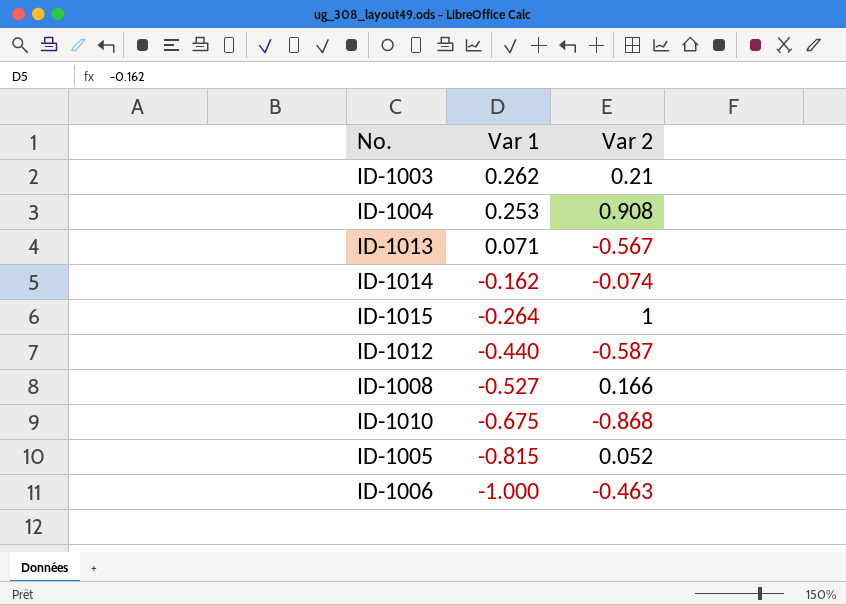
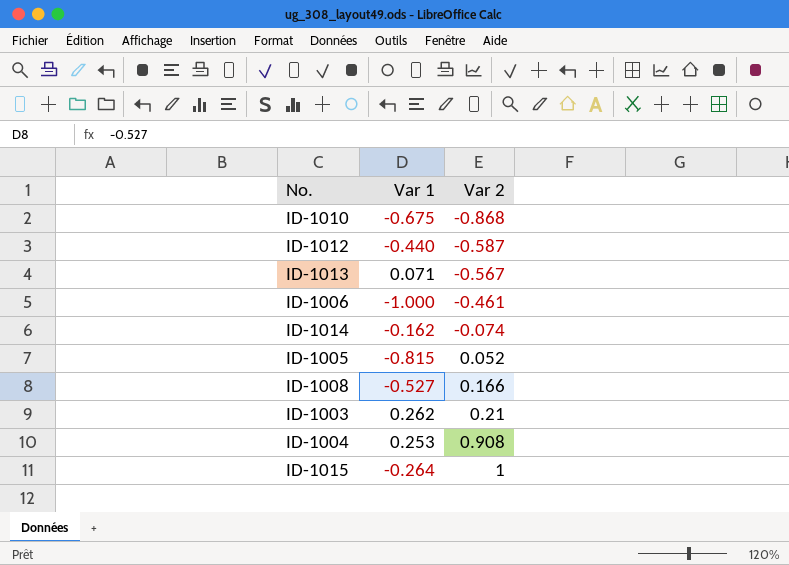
row order: Var 1 descending -> Var 2 ascending
ID-1006 | Var 2: -0.463 -> -0.461

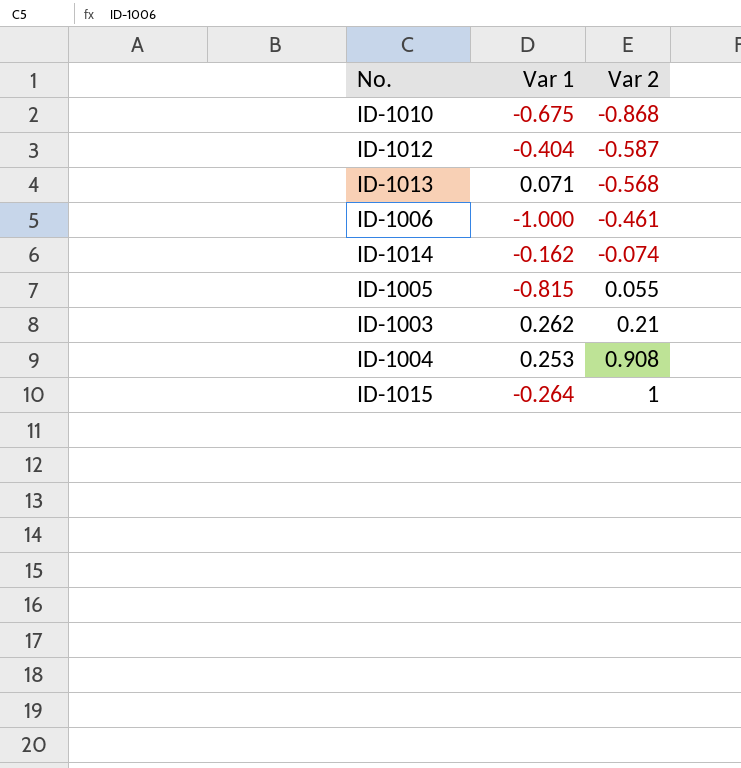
row ID-1008: -0.527 | 0.166 -> none
ID-1012 | Var 1: -0.440 -> -0.404
ID-1013 | Var 2: -0.567 -> -0.568
ID-1005 | Var 2: 0.052 -> 0.055

